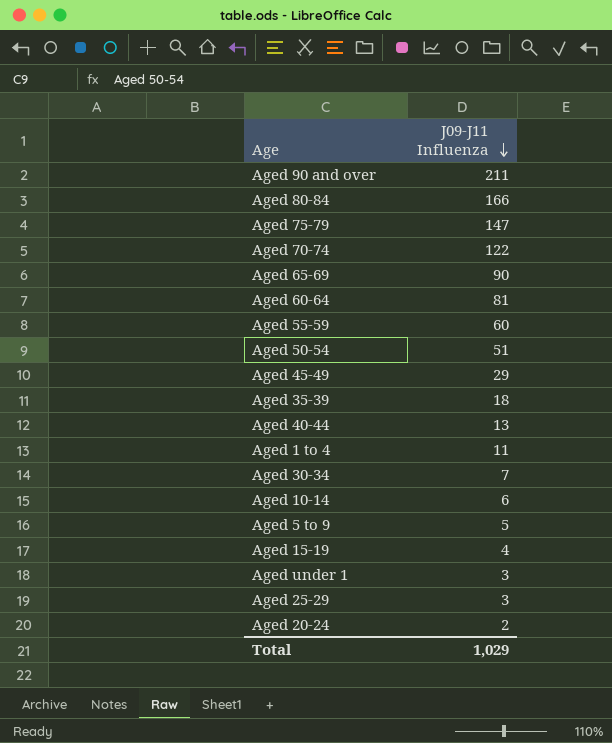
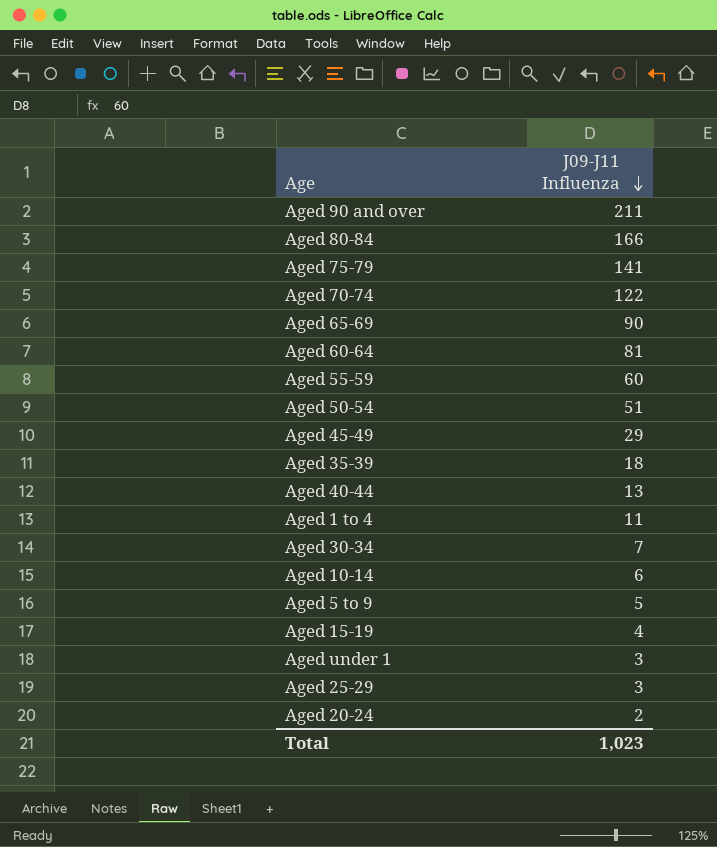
Aged 75-79 | J09-J11 Influenza: 147 -> 141
Total | J09-J11 Influenza: 1,029 -> 1,023

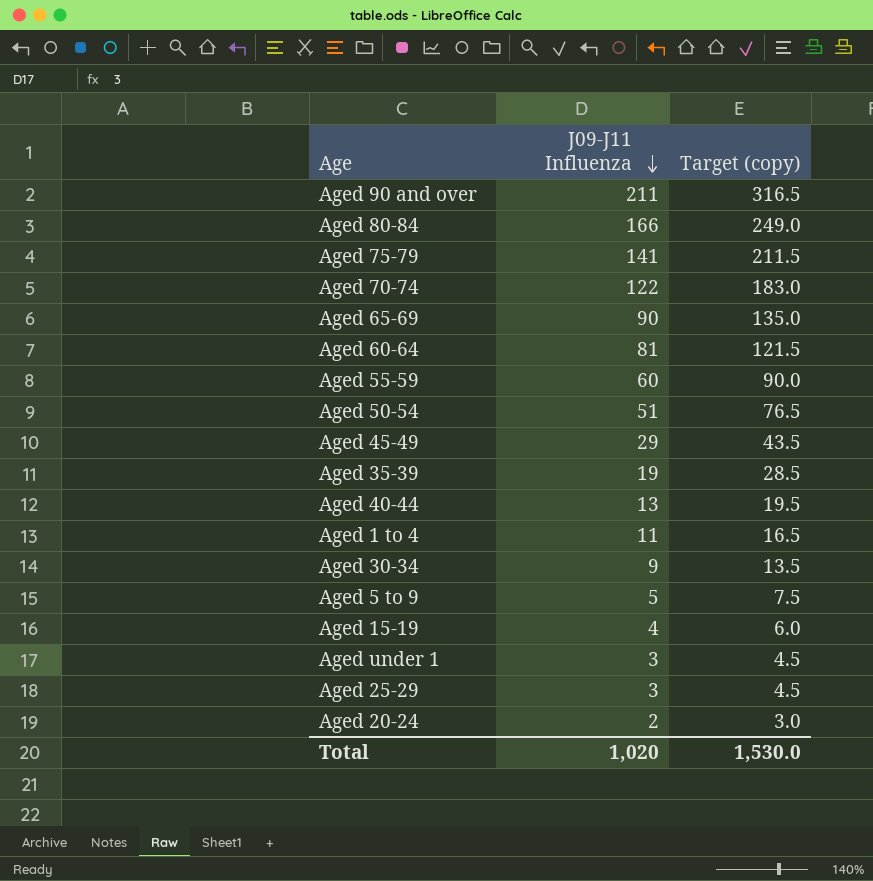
column Target (copy) | formula: none -> [J09-J11 Influenza] * 1.5
row Aged 10-14: 6 -> none
Aged 35-39 | J09-J11 Influenza: 18 -> 19
Aged 30-34 | J09-J11 Influenza: 7 -> 9
Total | J09-J11 Influenza: 1,023 -> 1,020

